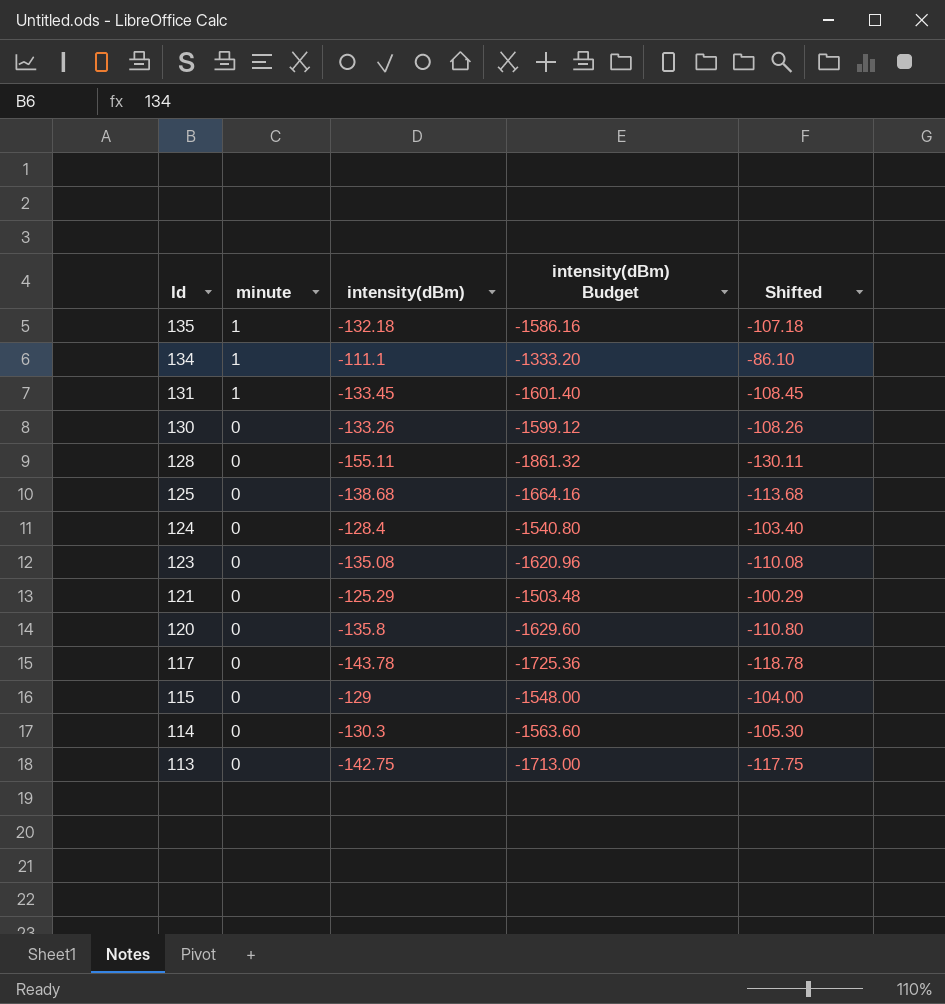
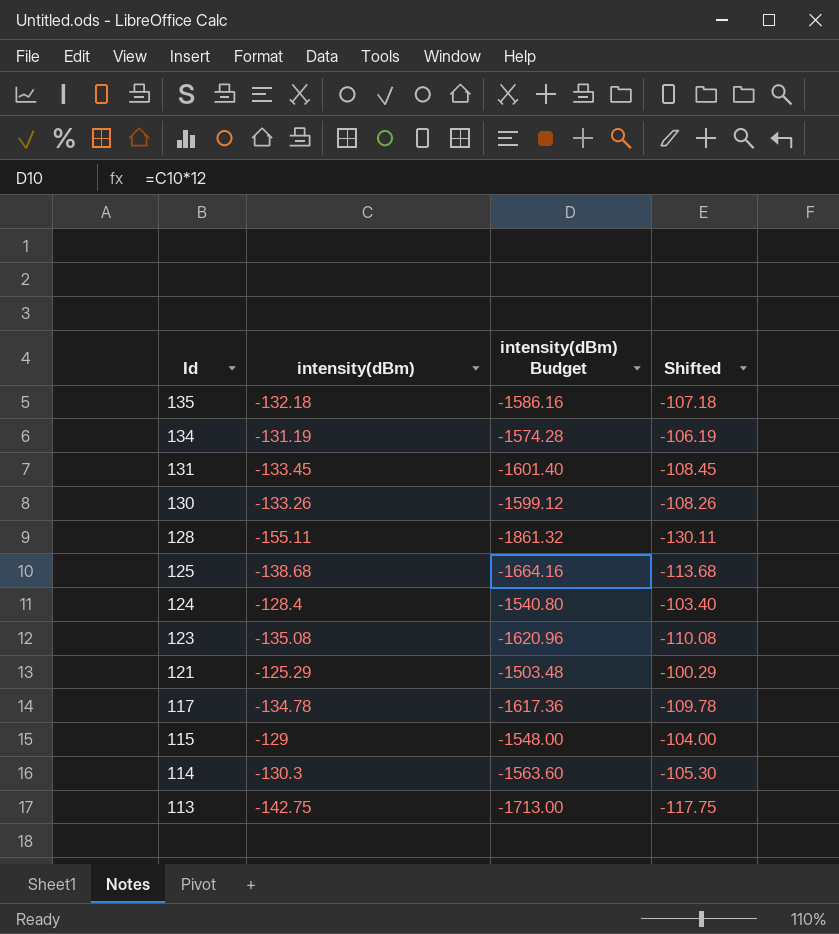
column minute | position: 2 -> none
row 120: 0 | -135.8 | -1629.60 | -110.80 -> none
134 | intensity(dBm): -111.1 -> -131.19
134 | intensity(dBm) Budget: -1333.20 -> -1574.28
134 | Shifted: -86.10 -> -106.19
117 | intensity(dBm): -143.78 -> -134.78
117 | intensity(dBm) Budget: -1725.36 -> -1617.36
117 | Shifted: -118.78 -> -109.78

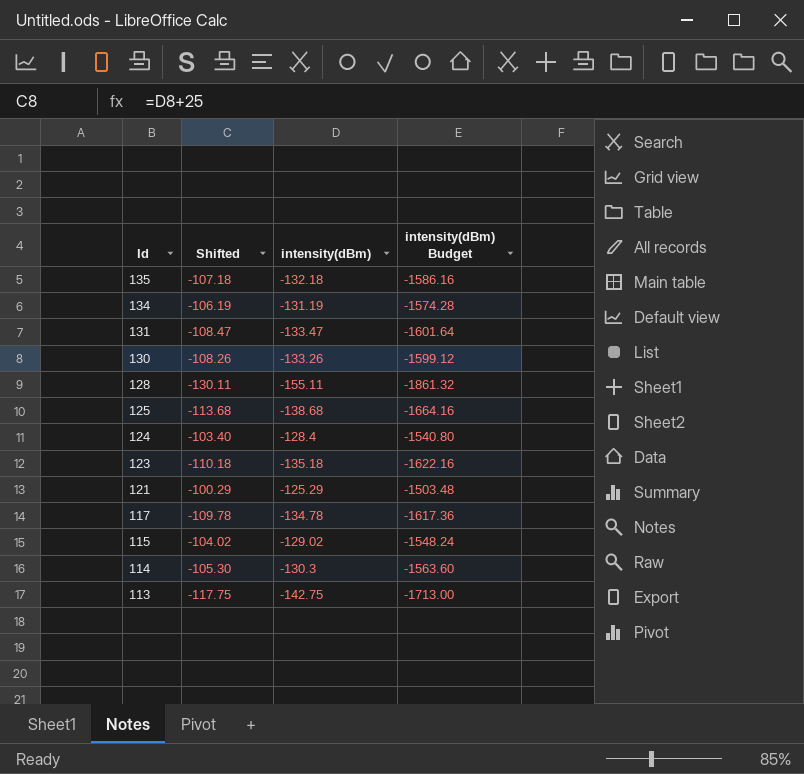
column Shifted | position: 4 -> 2
131 | Shifted: -108.45 -> -108.47
131 | intensity(dBm): -133.45 -> -133.47
131 | intensity(dBm) Budget: -1601.40 -> -1601.64
123 | Shifted: -110.08 -> -110.18
123 | intensity(dBm): -135.08 -> -135.18
123 | intensity(dBm) Budget: -1620.96 -> -1622.16
115 | Shifted: -104.00 -> -104.02
115 | intensity(dBm): -129 -> -129.02
115 | intensity(dBm) Budget: -1548.00 -> -1548.24

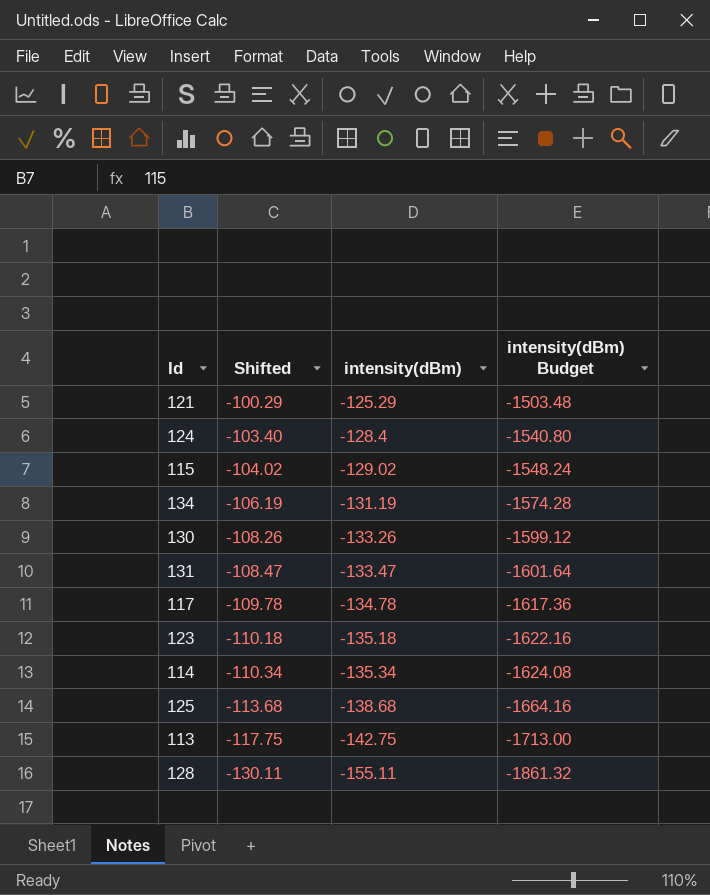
row order: Id descending -> Shifted descending
row 135: -107.18 | -132.18 | -1586.16 -> none
114 | Shifted: -105.30 -> -110.34
114 | intensity(dBm): -130.3 -> -135.34
114 | intensity(dBm) Budget: -1563.60 -> -1624.08

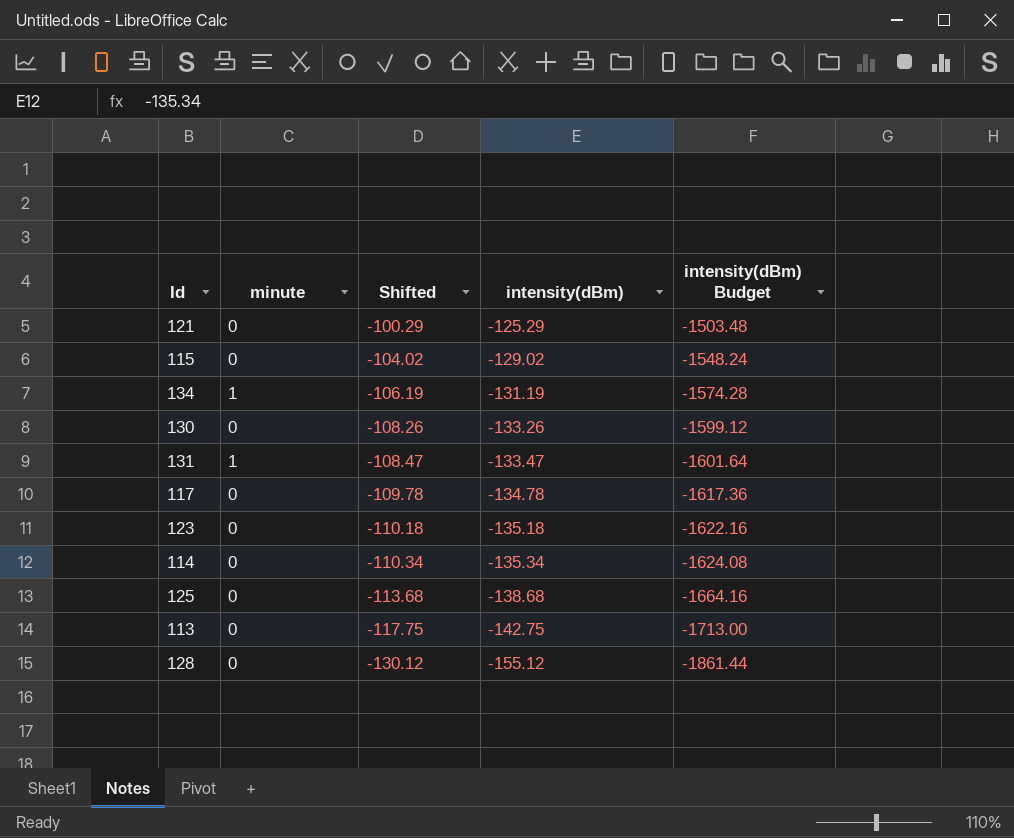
column minute | position: none -> 2
row 124: -103.40 | -128.4 | -1540.80 -> none
128 | Shifted: -130.11 -> -130.12
128 | intensity(dBm): -155.11 -> -155.12
128 | intensity(dBm) Budget: -1861.32 -> -1861.44

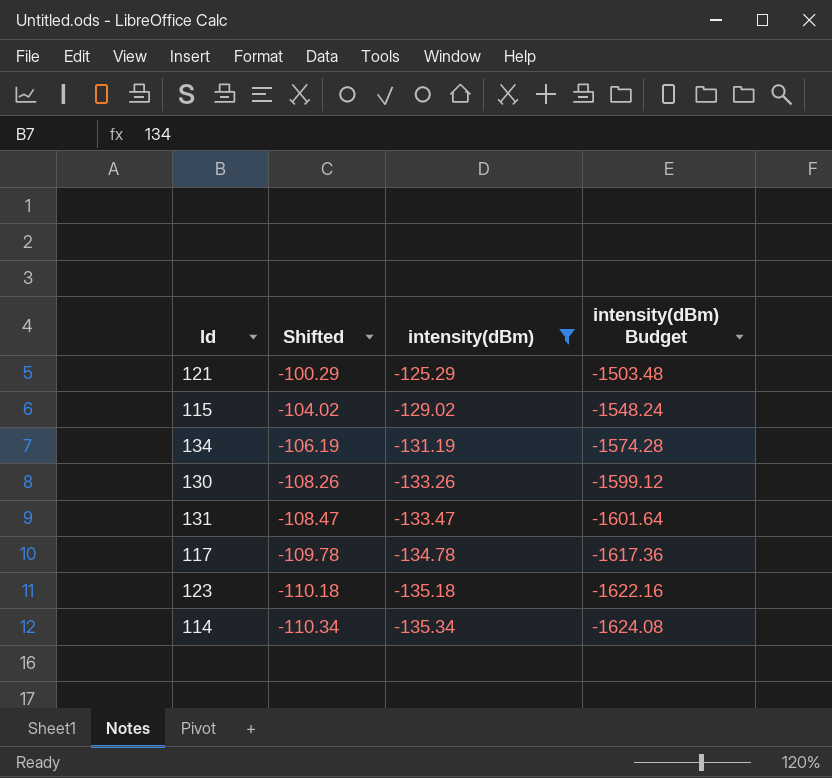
filter: none -> intensity(dBm) >= -135.34
column minute | position: 2 -> none

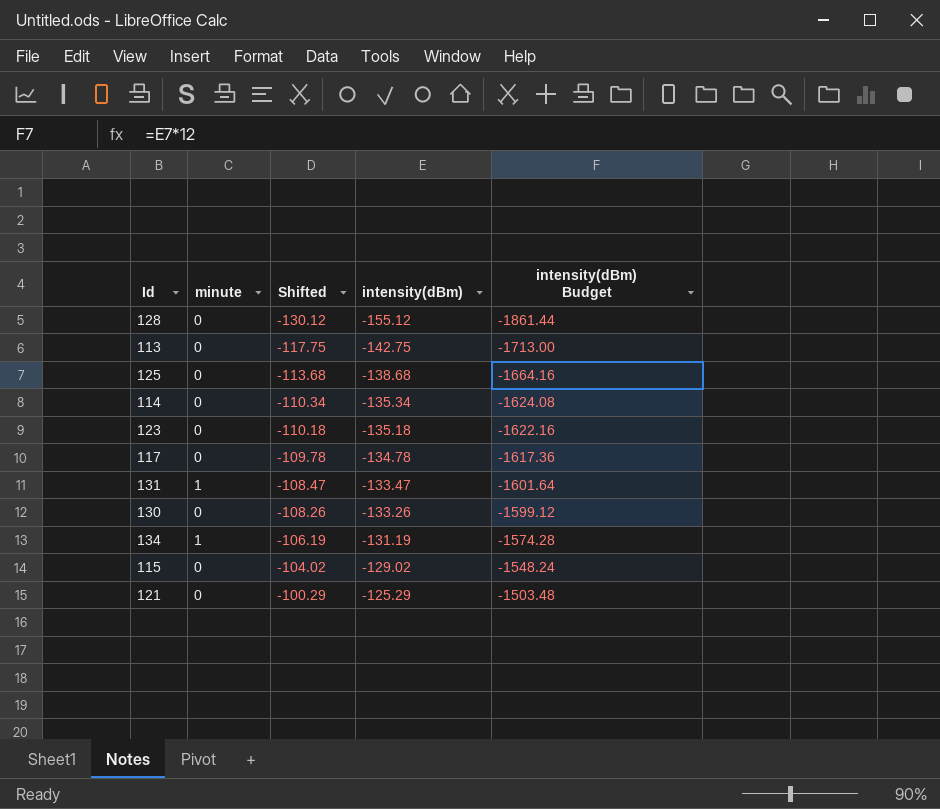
filter: intensity(dBm) >= -135.34 -> none
row order: Shifted descending -> Shifted ascending
column minute | position: none -> 2

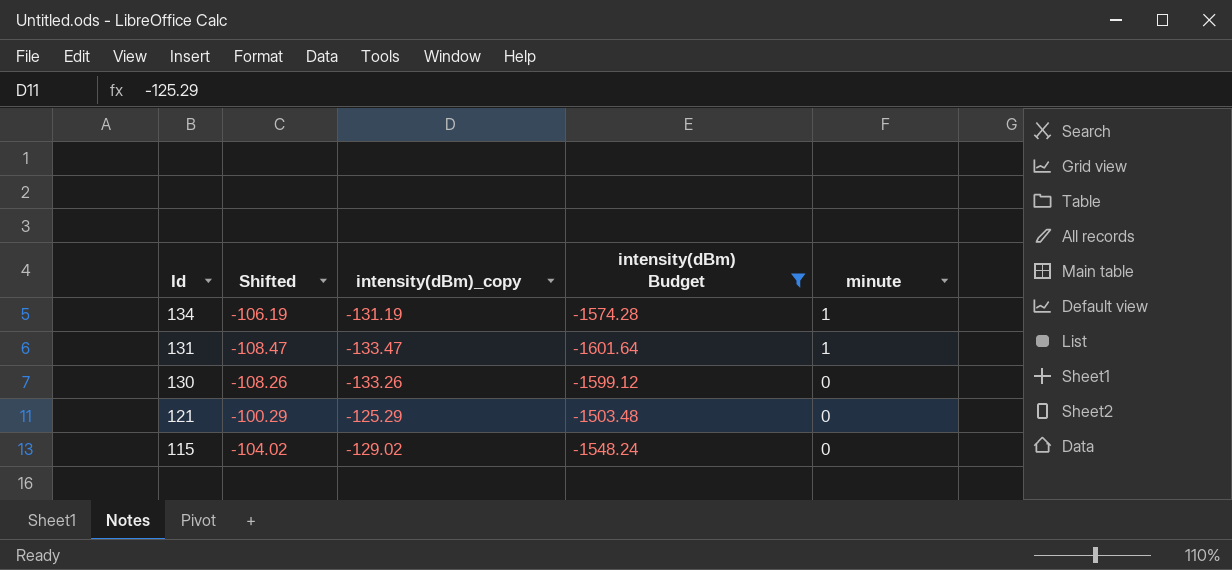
filter: none -> intensity(dBm) Budget >= -1601.64
row order: Shifted ascending -> Id descending
column name: intensity(dBm) -> intensity(dBm)_copy
column minute | position: 2 -> 5

